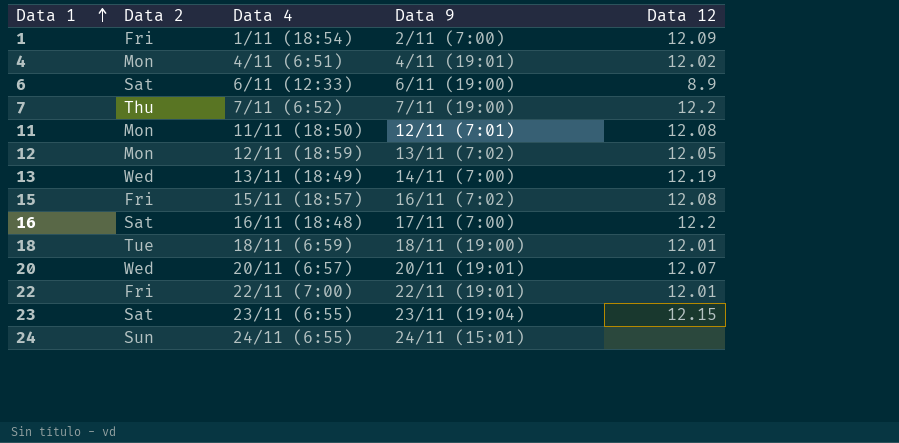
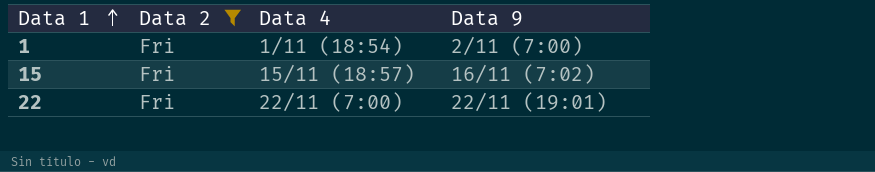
filter: none -> Data 2 = Fri
column Data 12 | position: 5 -> none

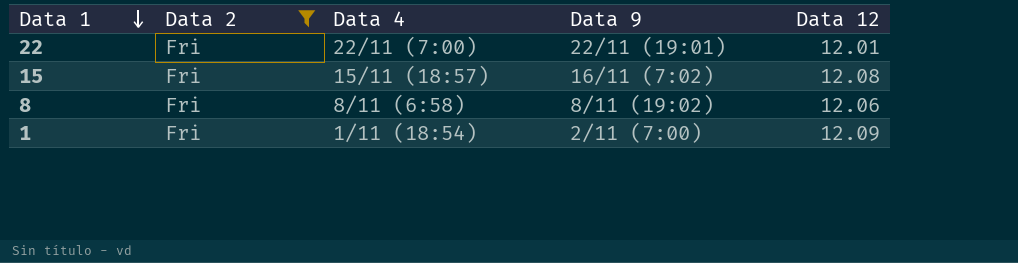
row order: Data 1 ascending -> Data 1 descending
column Data 12 | position: none -> 5
row 8: none -> Fri | 8/11 (6:58) | 8/11 (19:02) | 12.06

